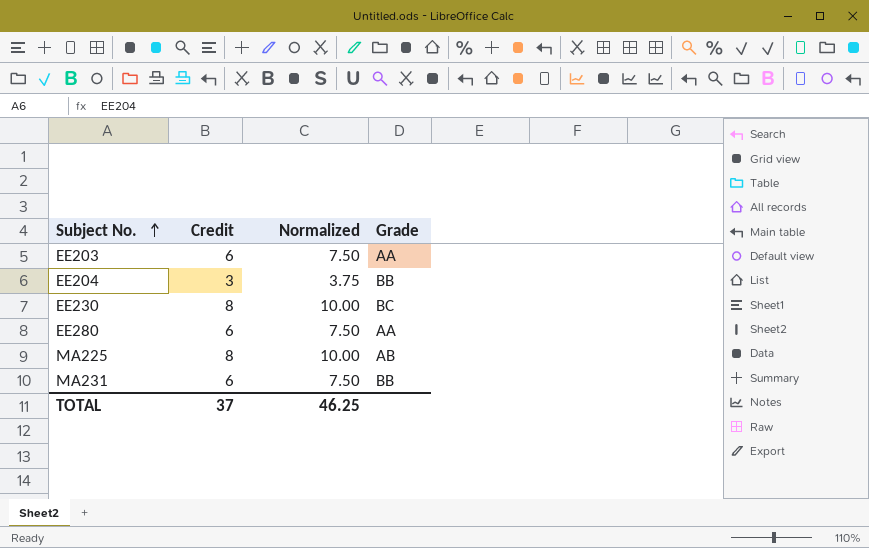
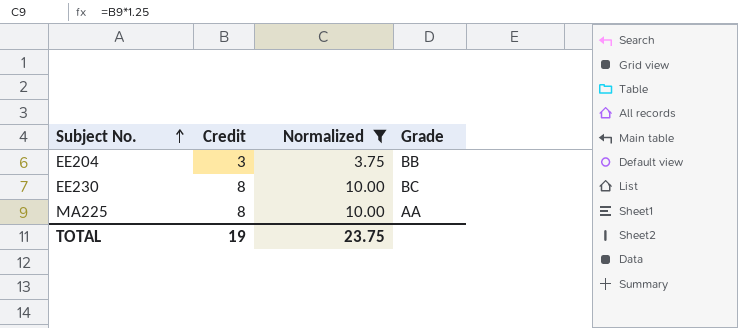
filter: none -> Normalized != 7.50
MA225 | Grade: AB -> AA
TOTAL | Credit: 37 -> 19
TOTAL | Normalized: 46.25 -> 23.75

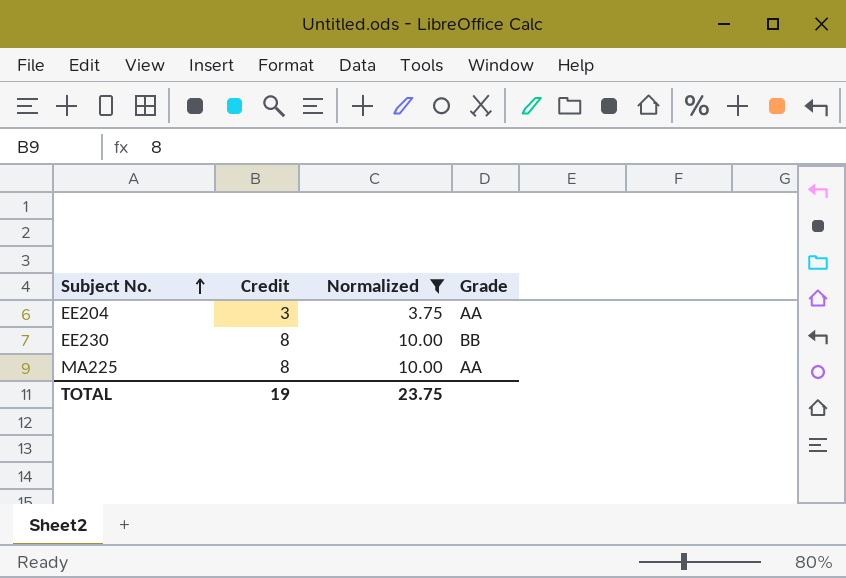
EE204 | Grade: BB -> AA
EE230 | Grade: BC -> BB

